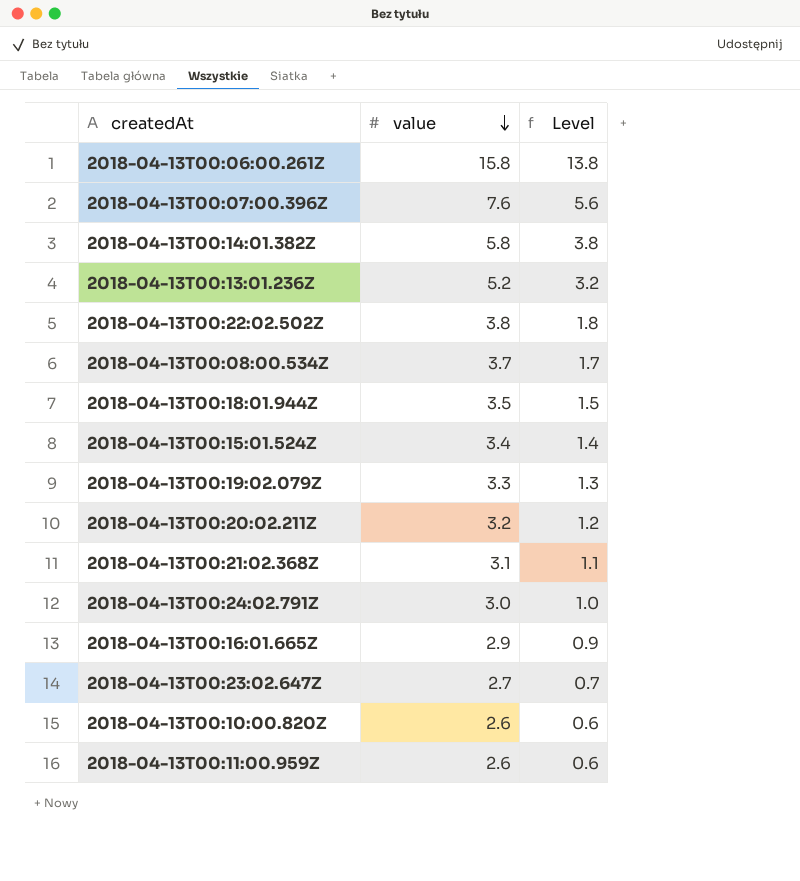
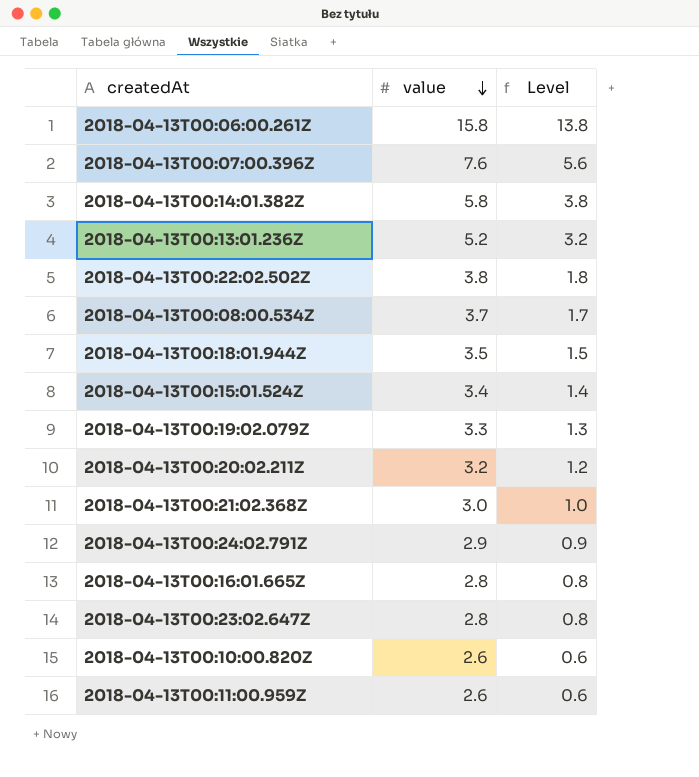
2018-04-13T00:21:02.368Z | value: 3.1 -> 3.0
2018-04-13T00:21:02.368Z | Level: 1.1 -> 1.0
2018-04-13T00:24:02.791Z | value: 3.0 -> 2.9
2018-04-13T00:24:02.791Z | Level: 1.0 -> 0.9
2018-04-13T00:16:01.665Z | value: 2.9 -> 2.8
2018-04-13T00:16:01.665Z | Level: 0.9 -> 0.8
2018-04-13T00:23:02.647Z | value: 2.7 -> 2.8
2018-04-13T00:23:02.647Z | Level: 0.7 -> 0.8

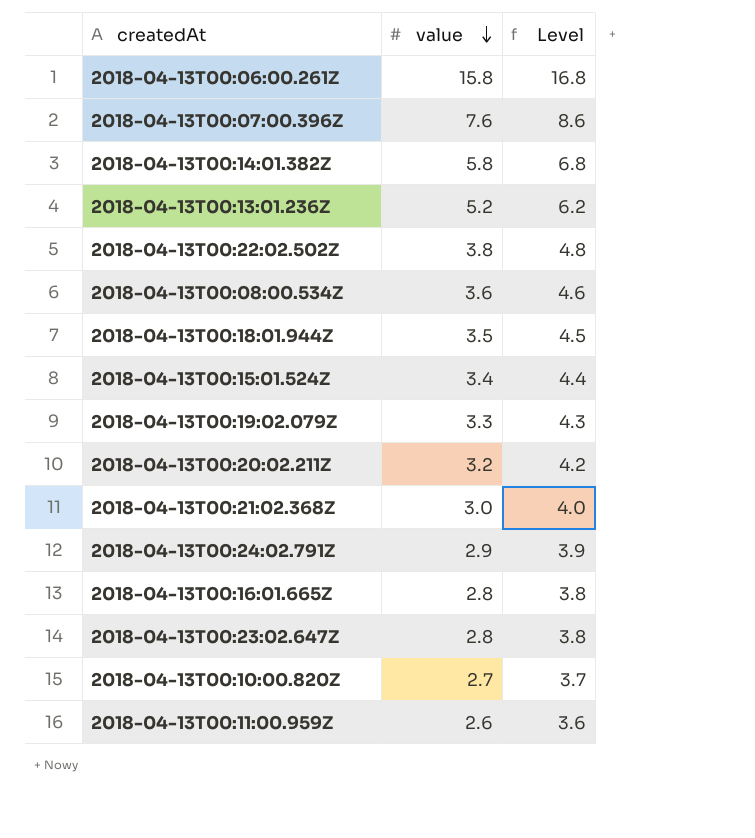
column Level | formula: [value] - 2 -> [value] + 1
2018-04-13T00:08:00.534Z | value: 3.7 -> 3.6
2018-04-13T00:10:00.820Z | value: 2.6 -> 2.7

